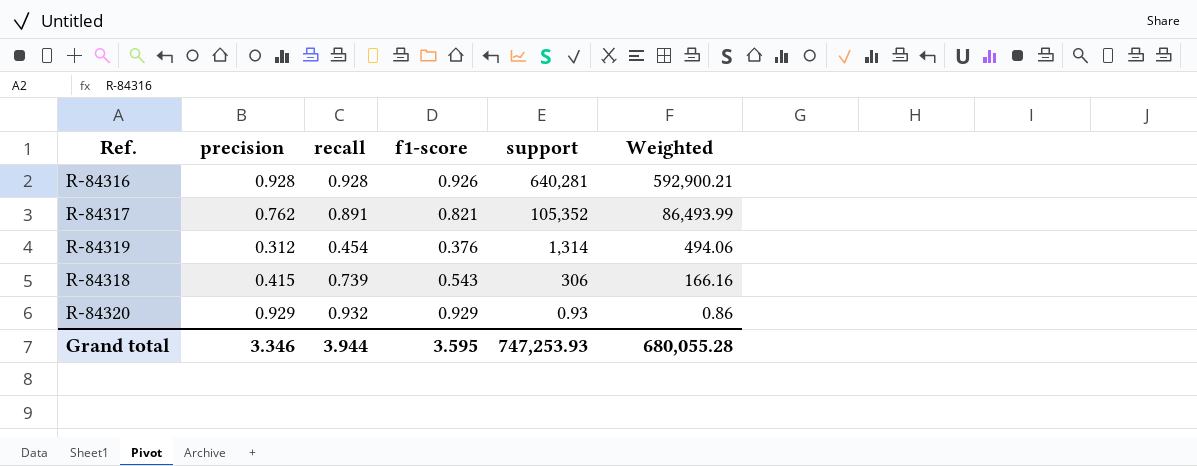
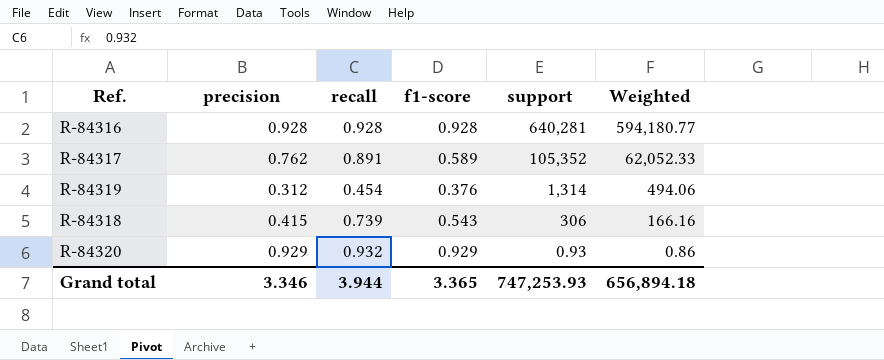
R-84316 | f1-score: 0.926 -> 0.928
R-84316 | Weighted: 592,900.21 -> 594,180.77
R-84317 | f1-score: 0.821 -> 0.589
R-84317 | Weighted: 86,493.99 -> 62,052.33
Grand total | f1-score: 3.595 -> 3.365
Grand total | Weighted: 680,055.28 -> 656,894.18

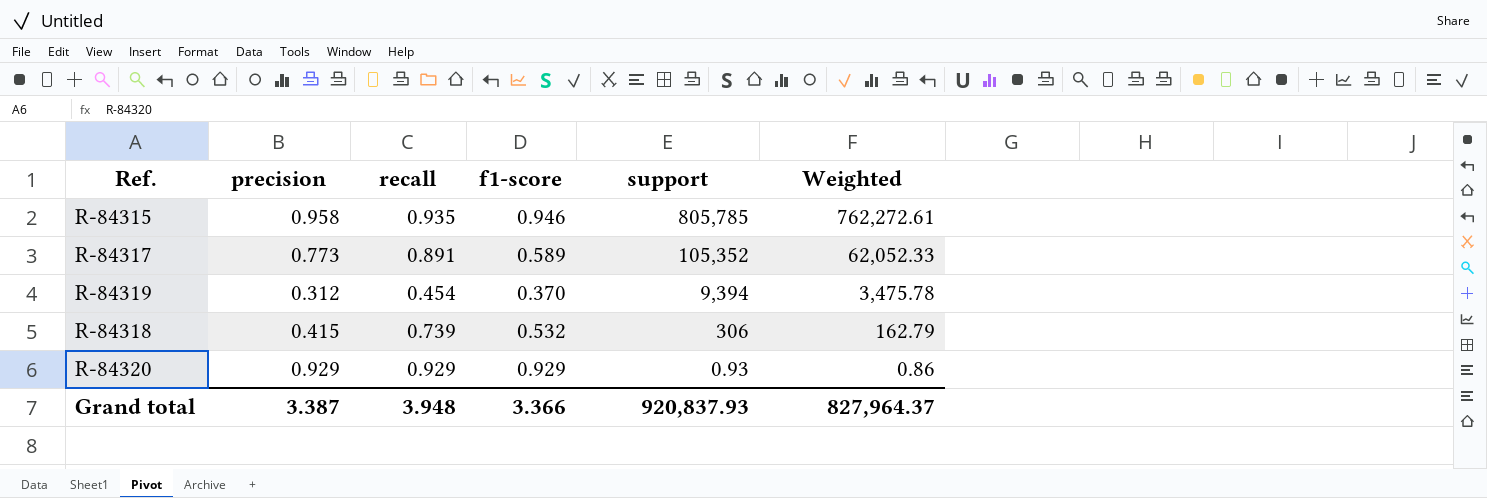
row R-84316: 0.928 | 0.928 | 0.928 | 640,281 | 594,180.77 -> none
row R-84315: none -> 0.958 | 0.935 | 0.946 | 805,785 | 762,272.61
R-84317 | precision: 0.762 -> 0.773
R-84319 | f1-score: 0.376 -> 0.370
R-84319 | support: 1,314 -> 9,394
R-84319 | Weighted: 494.06 -> 3,475.78
R-84318 | f1-score: 0.543 -> 0.532
R-84318 | Weighted: 166.16 -> 162.79
R-84320 | recall: 0.932 -> 0.929
Grand total | precision: 3.346 -> 3.387
Grand total | recall: 3.944 -> 3.948
Grand total | f1-score: 3.365 -> 3.366
Grand total | support: 747,253.93 -> 920,837.93
Grand total | Weighted: 656,894.18 -> 827,964.37

